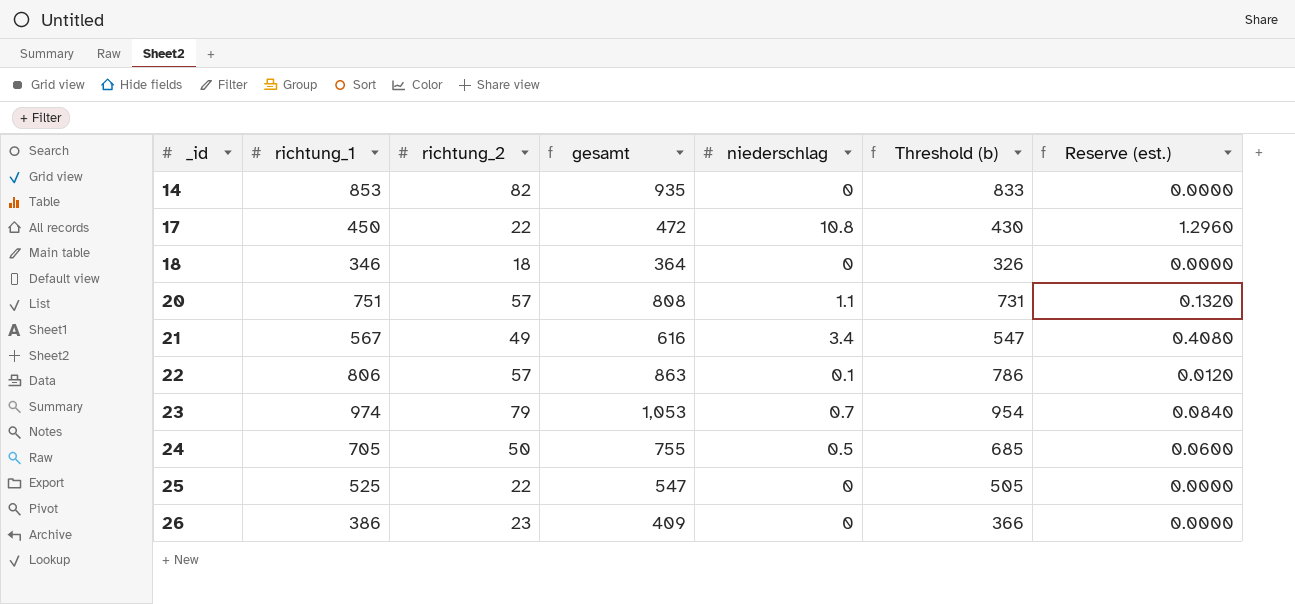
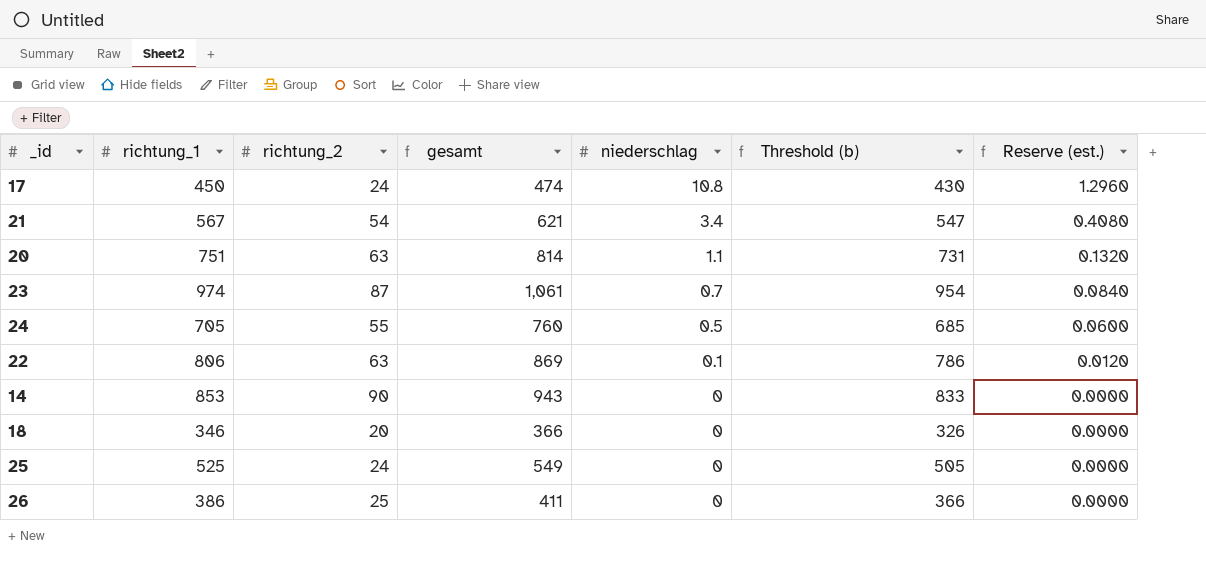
row order: _id ascending -> niederschlag descending
17 | richtung_2: 22 -> 24
17 | gesamt: 472 -> 474
21 | richtung_2: 49 -> 54
21 | gesamt: 616 -> 621
20 | richtung_2: 57 -> 63
20 | gesamt: 808 -> 814
23 | richtung_2: 79 -> 87
23 | gesamt: 1,053 -> 1,061
24 | richtung_2: 50 -> 55
24 | gesamt: 755 -> 760
22 | richtung_2: 57 -> 63
22 | gesamt: 863 -> 869
14 | richtung_2: 82 -> 90
14 | gesamt: 935 -> 943
18 | richtung_2: 18 -> 20
18 | gesamt: 364 -> 366
25 | richtung_2: 22 -> 24
25 | gesamt: 547 -> 549
26 | richtung_2: 23 -> 25
26 | gesamt: 409 -> 411

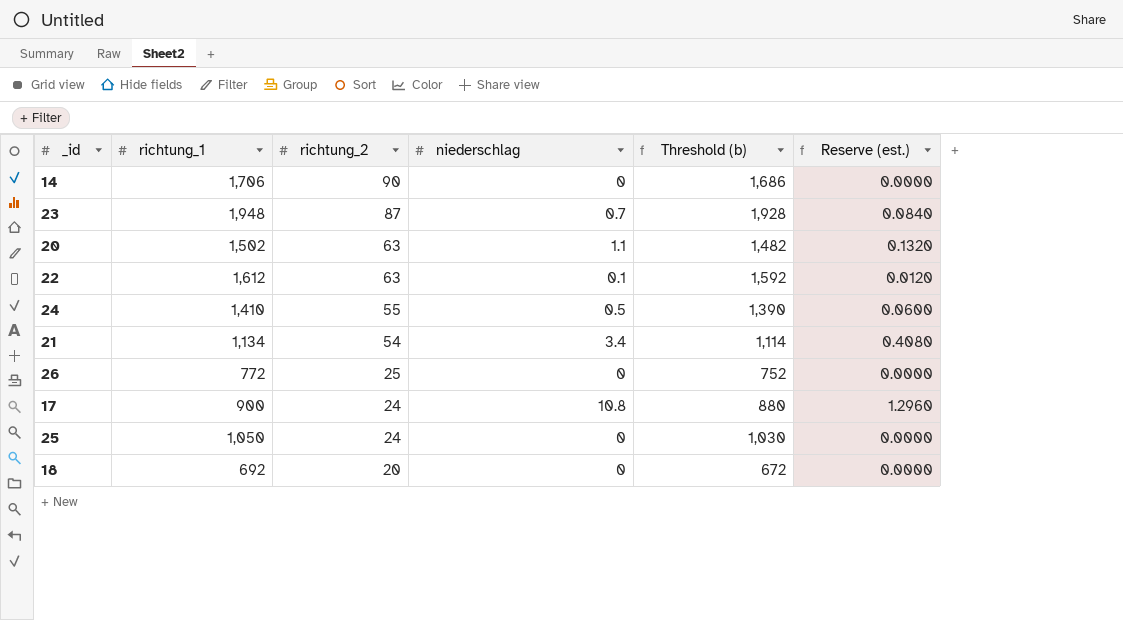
row order: niederschlag descending -> richtung_2 descending
column gesamt | formula: [richtung_1] + [richtung_2] -> none
14 | richtung_1: 853 -> 1,706
14 | Threshold (b): 833 -> 1,686
23 | richtung_1: 974 -> 1,948
23 | Threshold (b): 954 -> 1,928
20 | richtung_1: 751 -> 1,502
20 | Threshold (b): 731 -> 1,482
22 | richtung_1: 806 -> 1,612
22 | Threshold (b): 786 -> 1,592
24 | richtung_1: 705 -> 1,410
24 | Threshold (b): 685 -> 1,390
21 | richtung_1: 567 -> 1,134
21 | Threshold (b): 547 -> 1,114
26 | richtung_1: 386 -> 772
26 | Threshold (b): 366 -> 752
17 | richtung_1: 450 -> 900
17 | Threshold (b): 430 -> 880
25 | richtung_1: 525 -> 1,050
25 | Threshold (b): 505 -> 1,030
18 | richtung_1: 346 -> 692
18 | Threshold (b): 326 -> 672

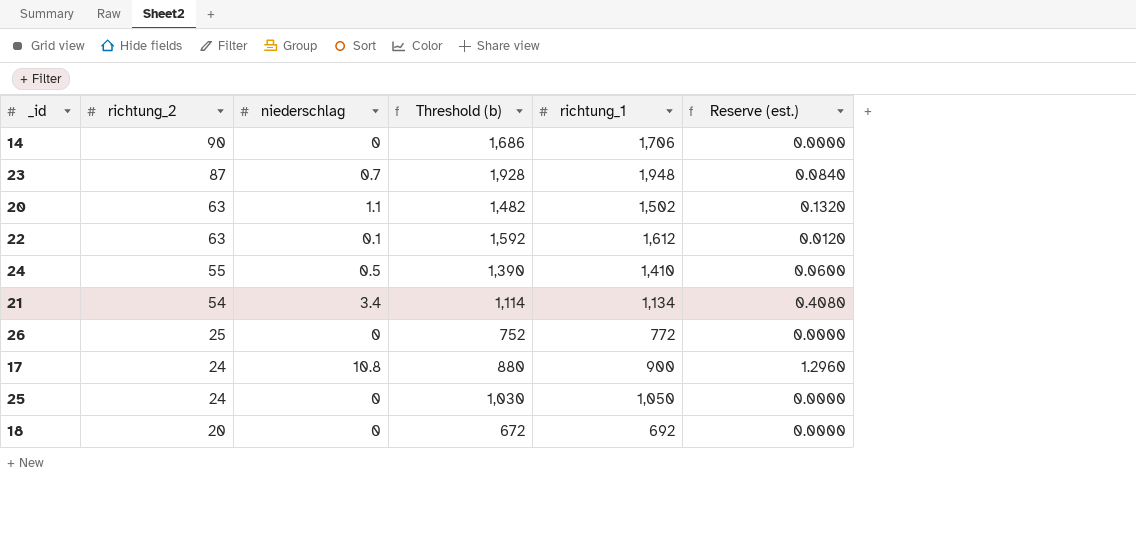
column richtung_1 | position: 2 -> 5

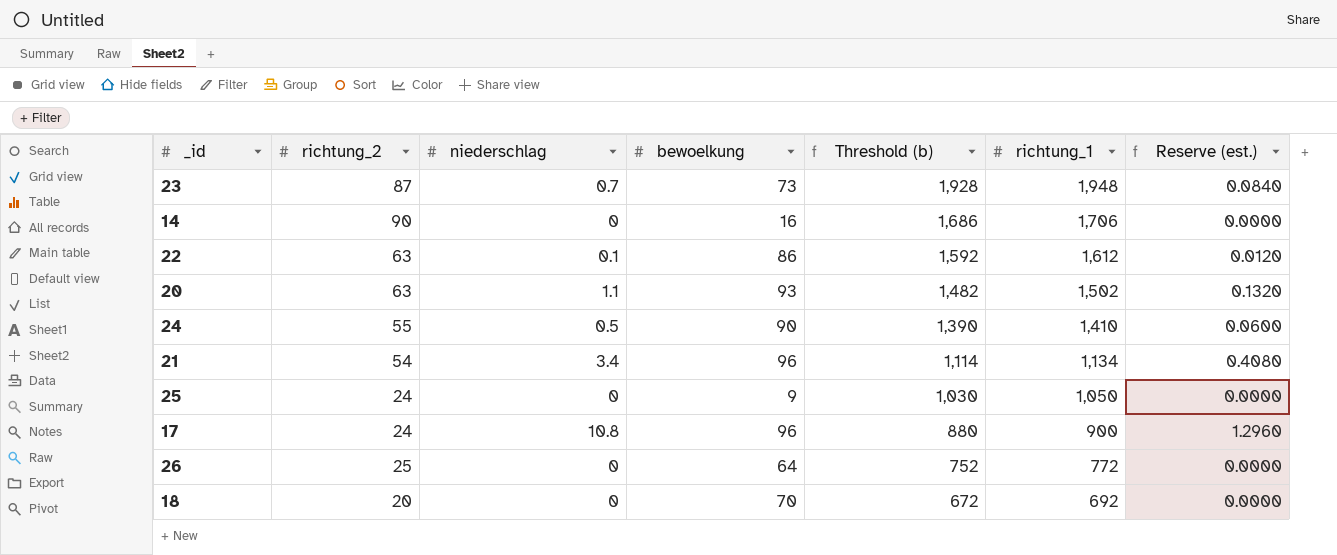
row order: richtung_2 descending -> Threshold (b) descending
column bewoelkung | position: none -> 4

